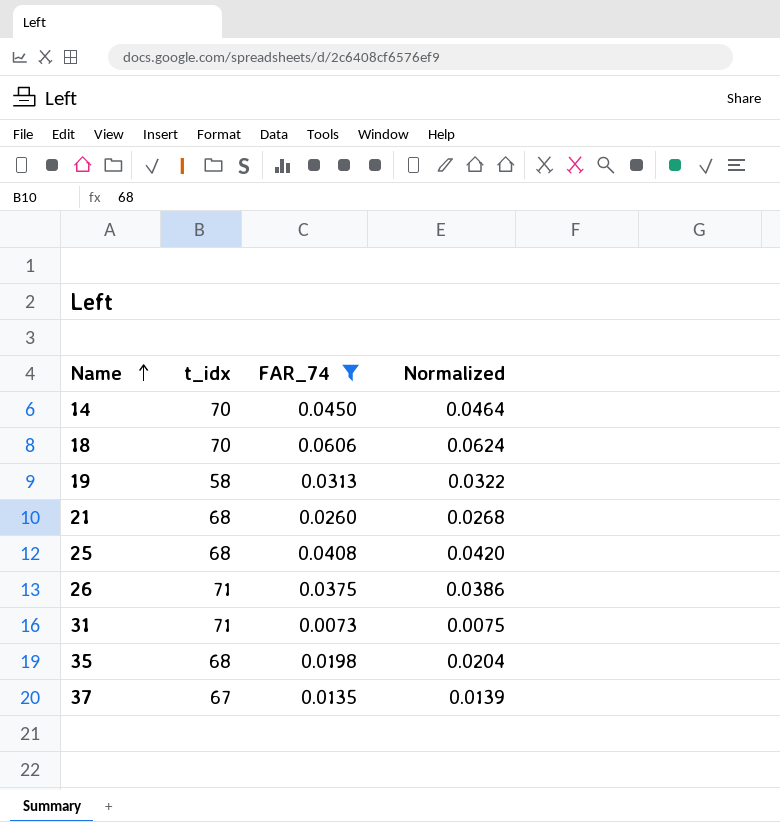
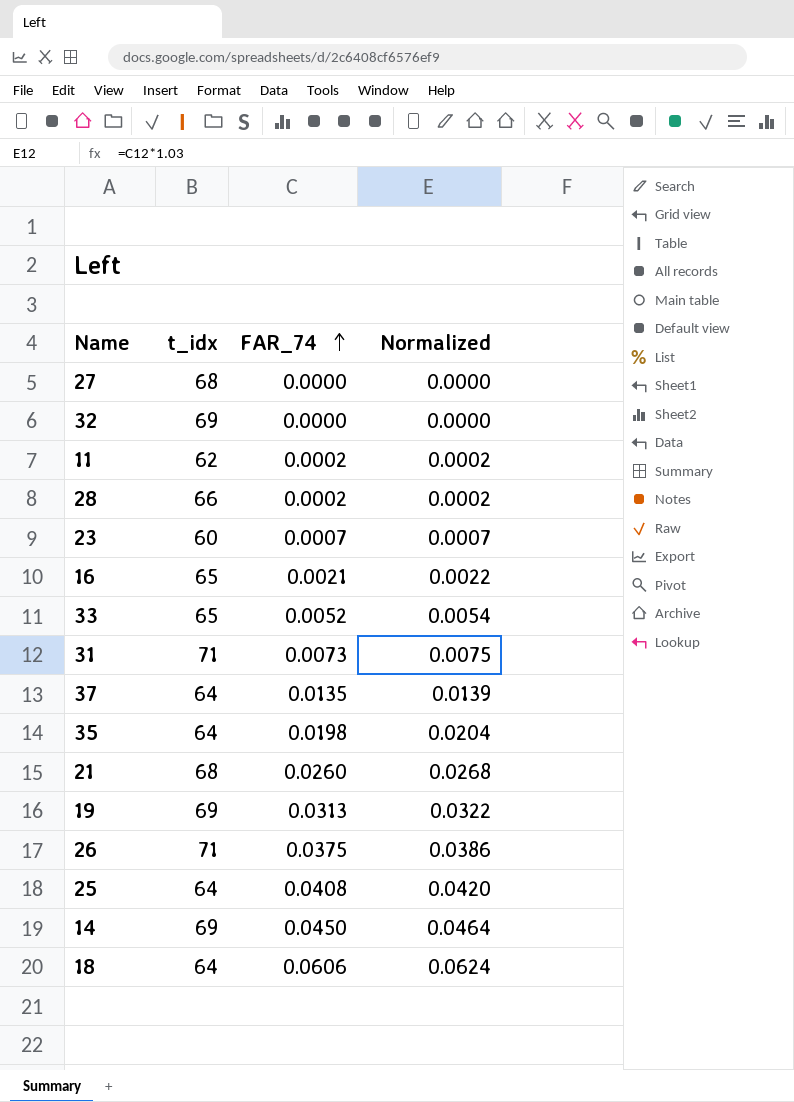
filter: FAR_74 >= 0.0073 -> none
row order: Name ascending -> FAR_74 ascending
37 | t_idx: 67 -> 64
35 | t_idx: 68 -> 64
19 | t_idx: 58 -> 69
25 | t_idx: 68 -> 64
14 | t_idx: 70 -> 69
18 | t_idx: 70 -> 64

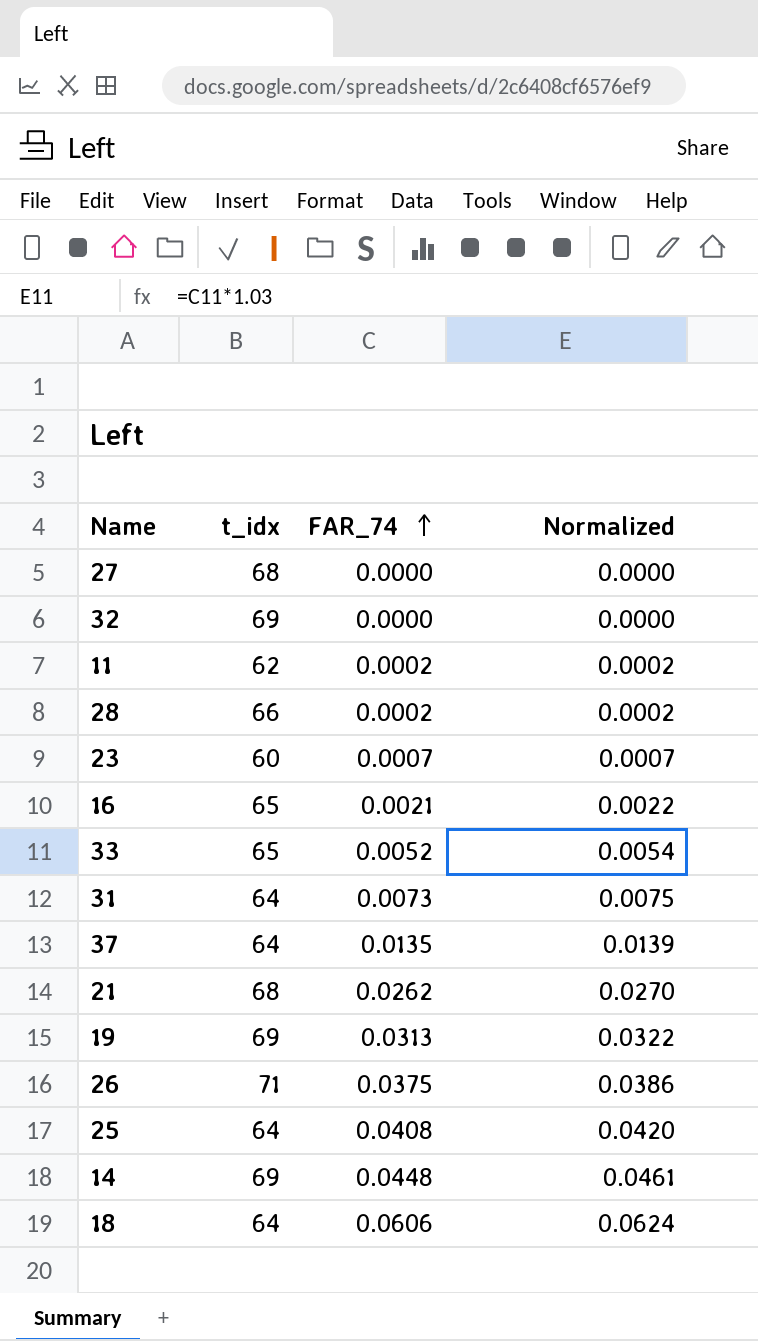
row 35: 64 | 0.0198 | 0.0204 -> none
31 | t_idx: 71 -> 64
21 | FAR_74: 0.0260 -> 0.0262
21 | Normalized: 0.0268 -> 0.0270
14 | FAR_74: 0.0450 -> 0.0448
14 | Normalized: 0.0464 -> 0.0461

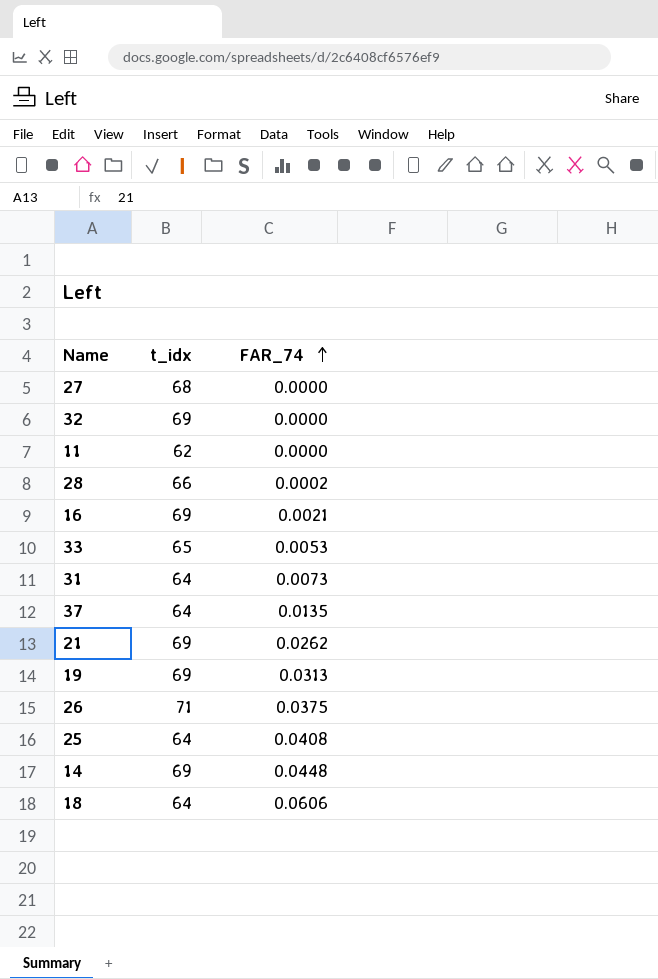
column Normalized | formula: [FAR_74] * 1.03 -> none
row 23: 60 | 0.0007 | 0.0007 -> none
11 | FAR_74: 0.0002 -> 0.0000
16 | t_idx: 65 -> 69
33 | FAR_74: 0.0052 -> 0.0053
21 | t_idx: 68 -> 69

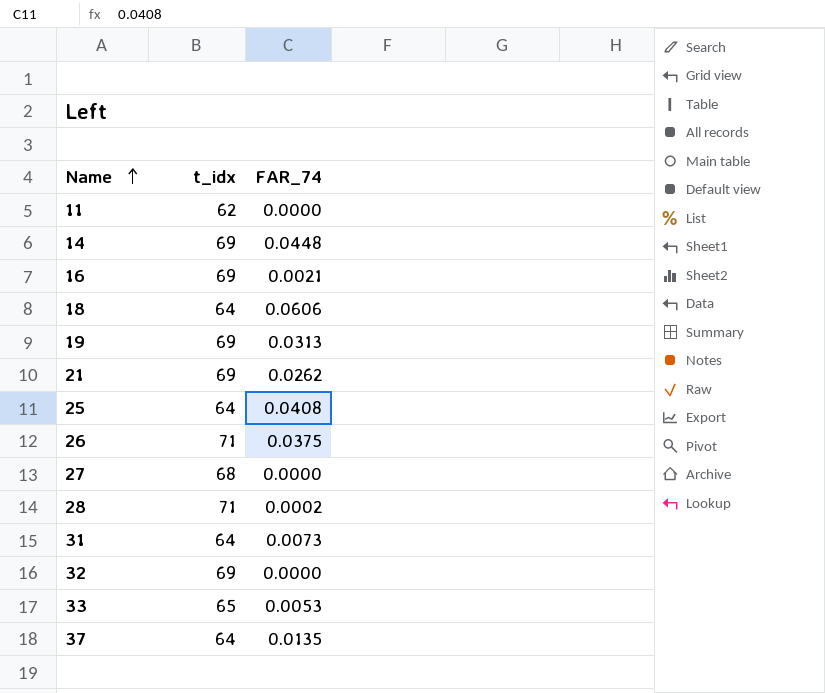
row order: FAR_74 ascending -> Name ascending
28 | t_idx: 66 -> 71

